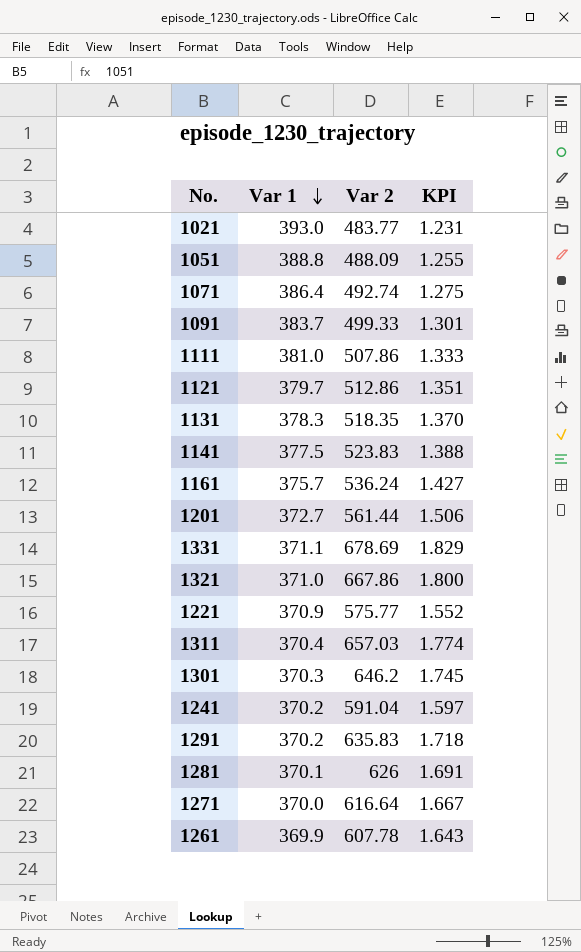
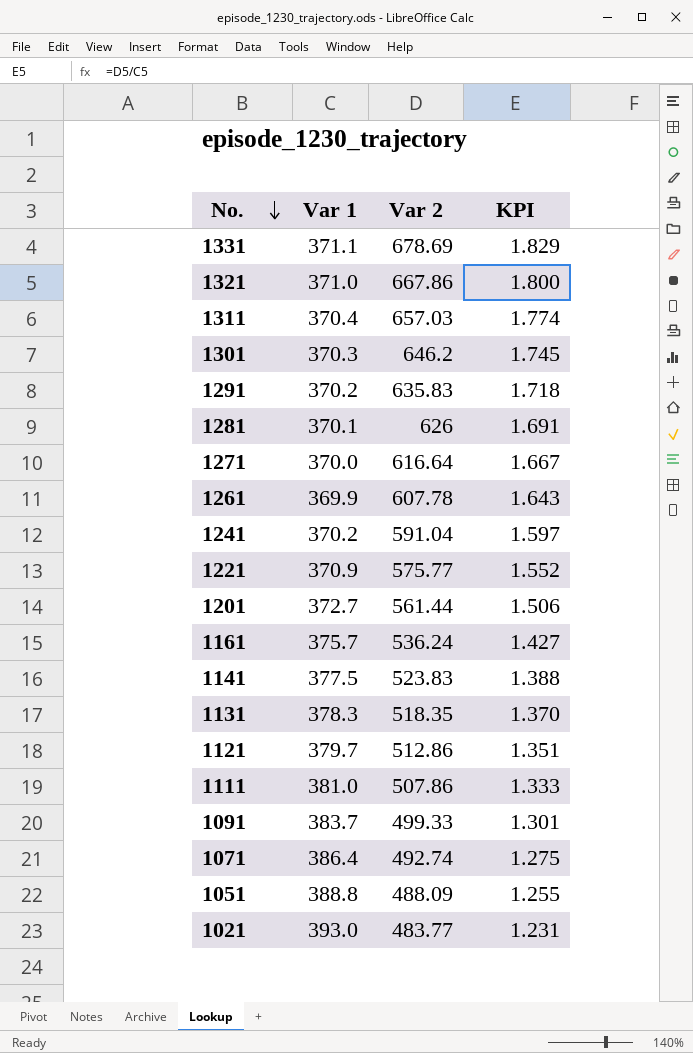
row order: Var 1 descending -> No. descending

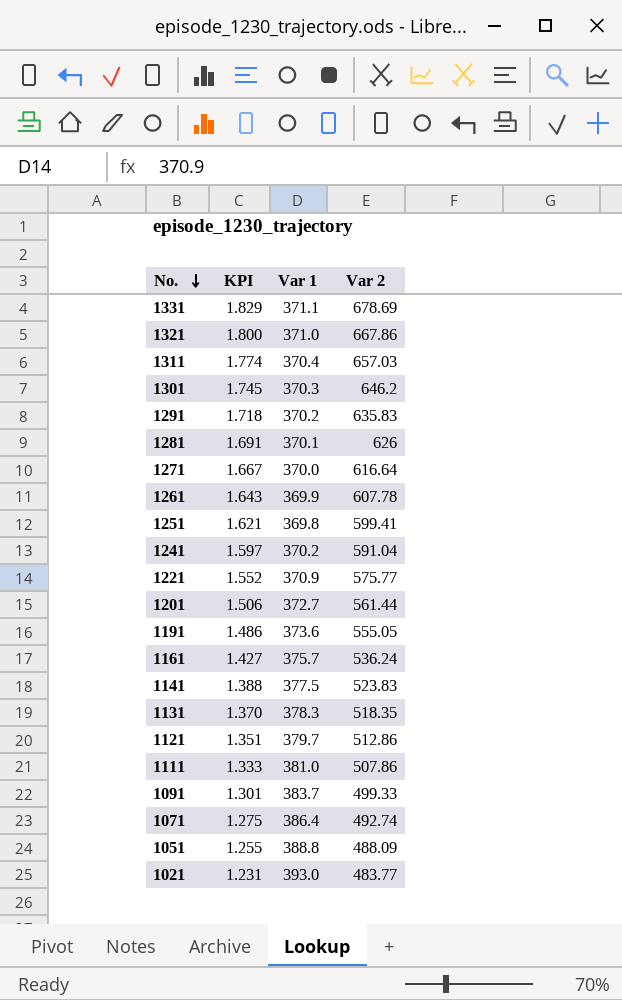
column KPI | position: 4 -> 2
row 1251: none -> 1.621 | 369.8 | 599.41
row 1191: none -> 1.486 | 373.6 | 555.05

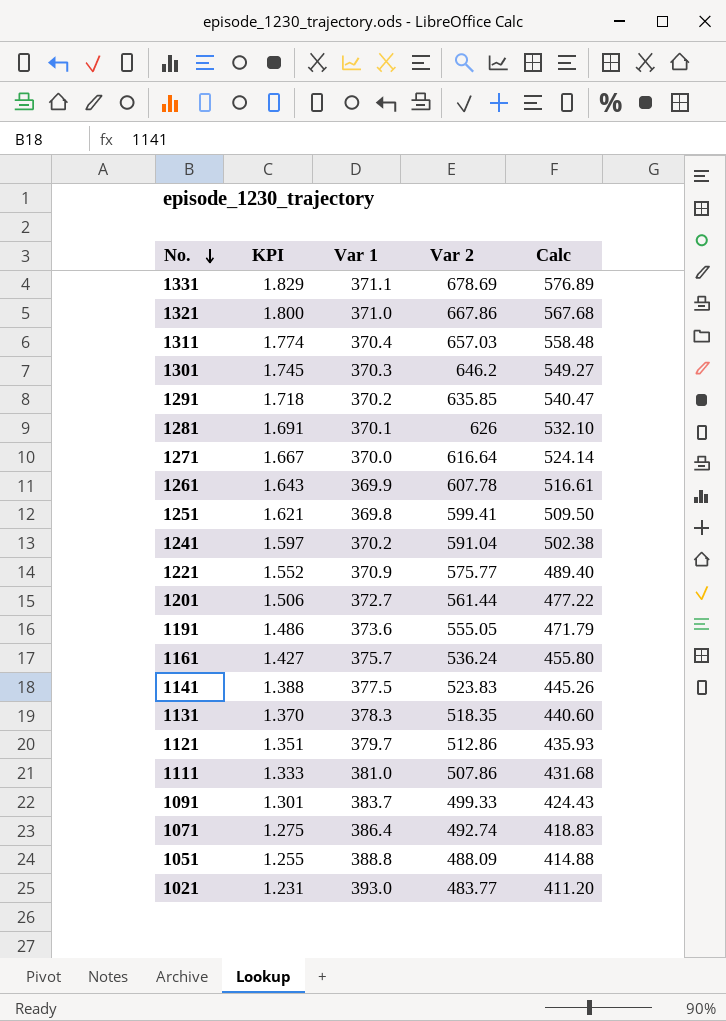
column Calc | formula: none -> [Var 2] * 0.85
1291 | Var 2: 635.83 -> 635.85

